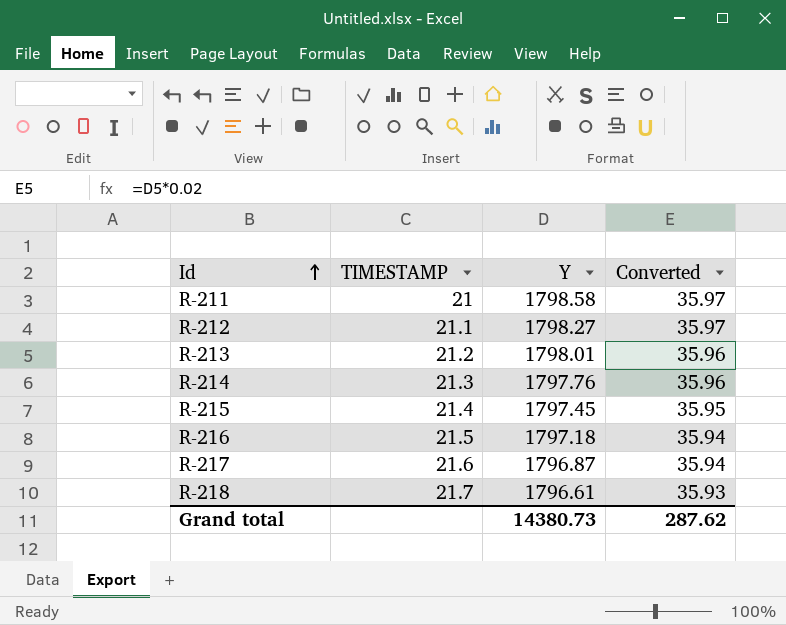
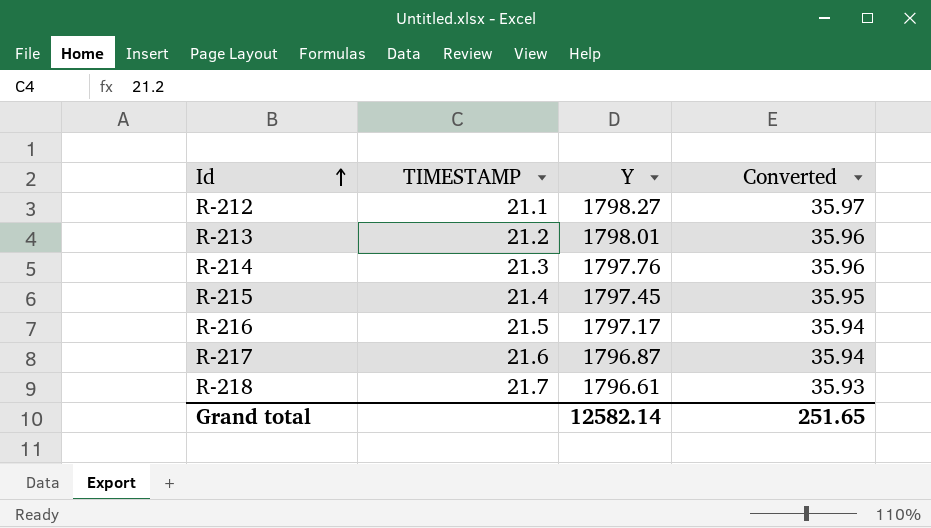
row R-211: 21 | 1798.58 | 35.97 -> none
R-216 | Y: 1797.18 -> 1797.17
Grand total | Y: 14380.73 -> 12582.14
Grand total | Converted: 287.62 -> 251.65

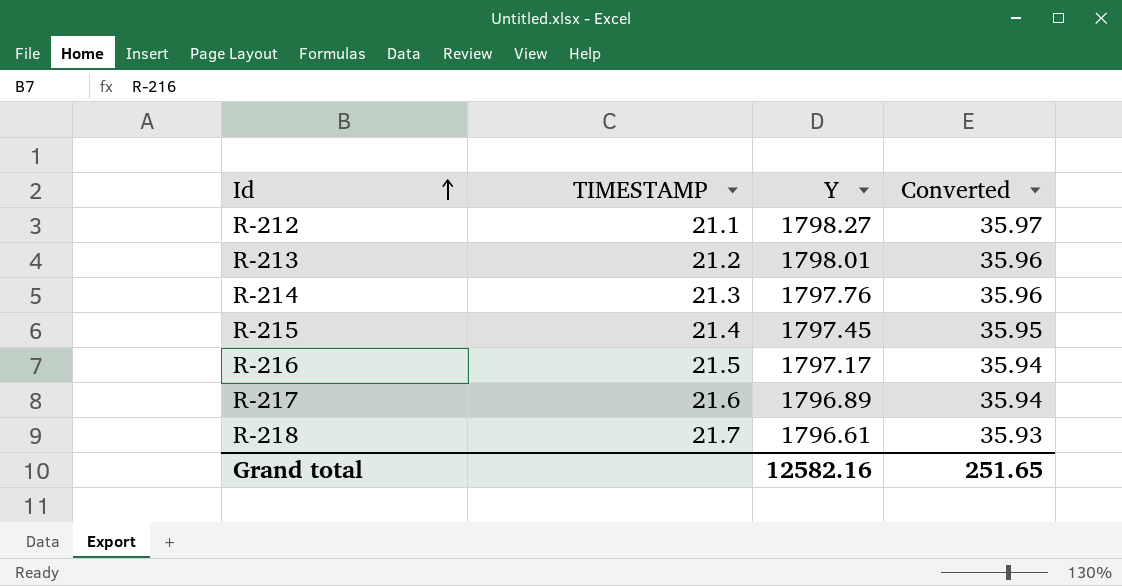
R-217 | Y: 1796.87 -> 1796.89
Grand total | Y: 12582.14 -> 12582.16

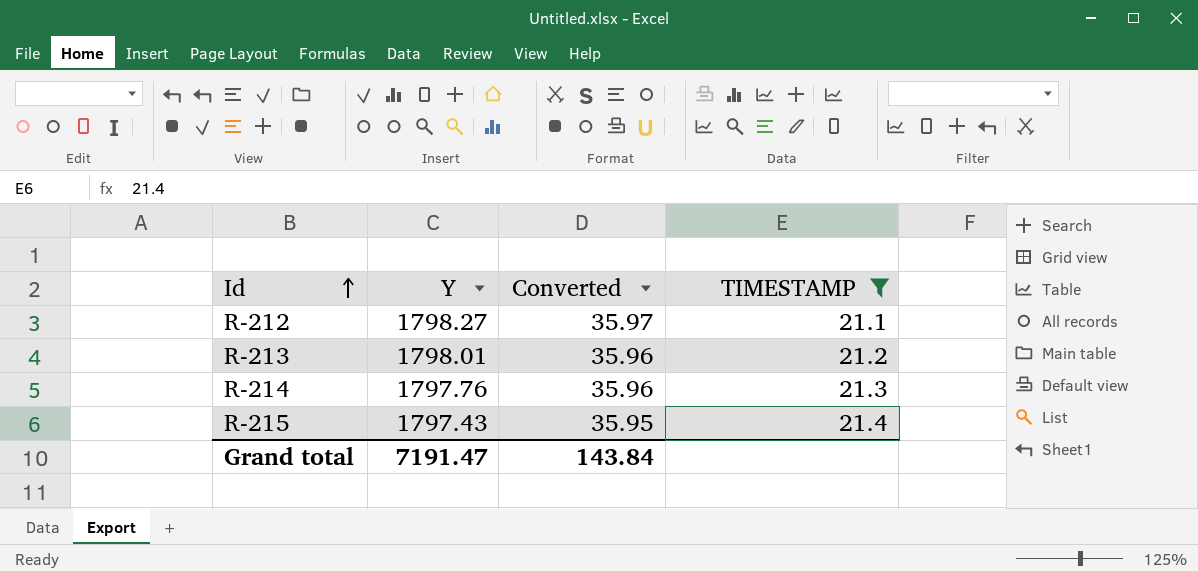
filter: none -> TIMESTAMP <= 21.4
column TIMESTAMP | position: 2 -> 4
R-215 | Y: 1797.45 -> 1797.43
Grand total | Y: 12582.16 -> 7191.47
Grand total | Converted: 251.65 -> 143.84

